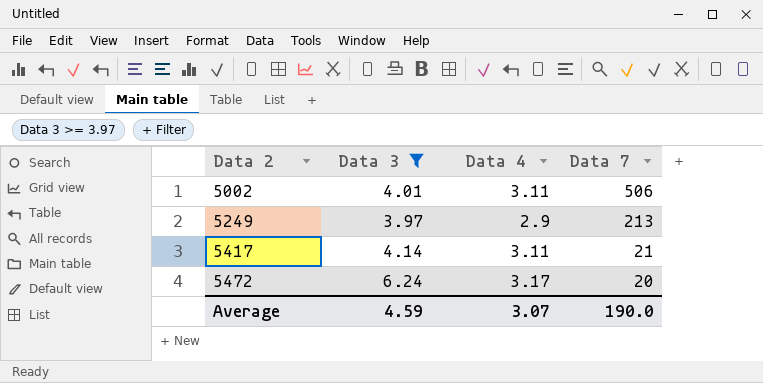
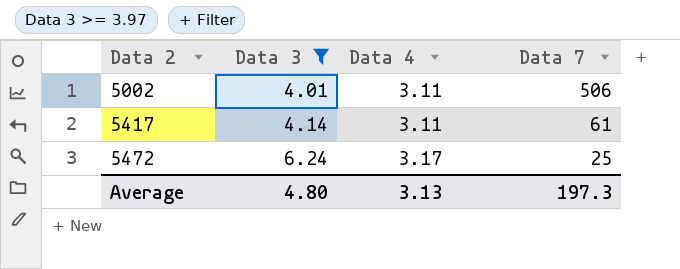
row 5249: 3.97 | 2.9 | 213 -> none
5417 | Data 7: 21 -> 61
5472 | Data 7: 20 -> 25
Average | Data 3: 4.59 -> 4.80
Average | Data 4: 3.07 -> 3.13
Average | Data 7: 190.0 -> 197.3

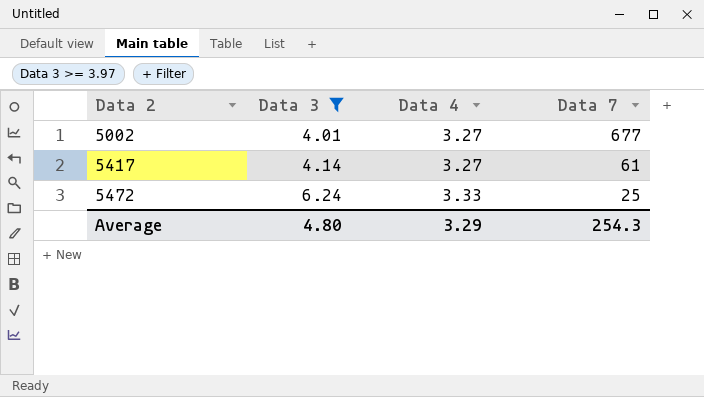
5002 | Data 4: 3.11 -> 3.27
5002 | Data 7: 506 -> 677
5417 | Data 4: 3.11 -> 3.27
5472 | Data 4: 3.17 -> 3.33
Average | Data 4: 3.13 -> 3.29
Average | Data 7: 197.3 -> 254.3

